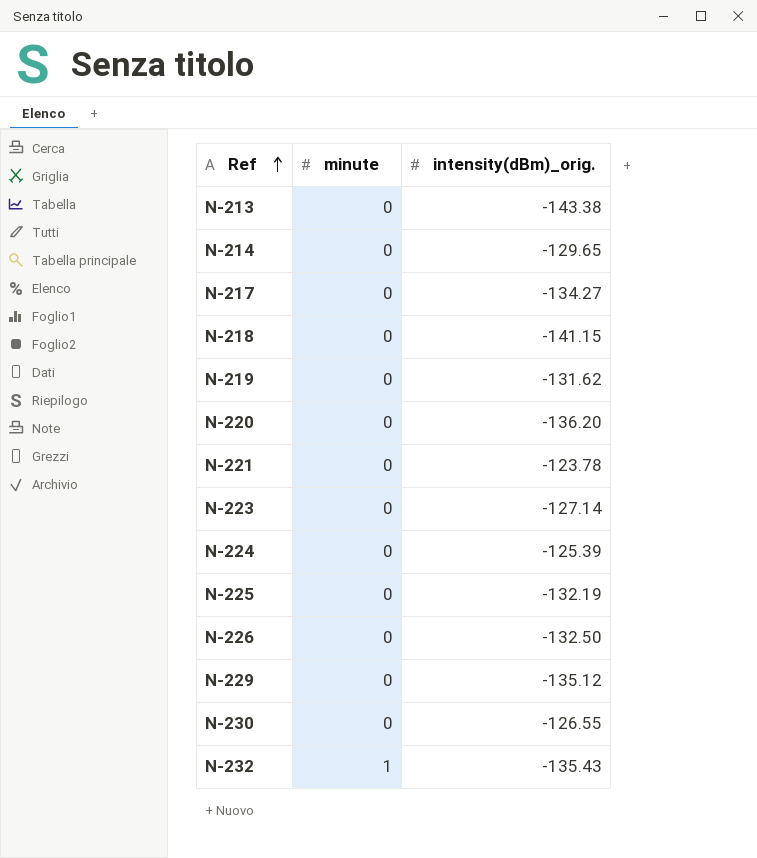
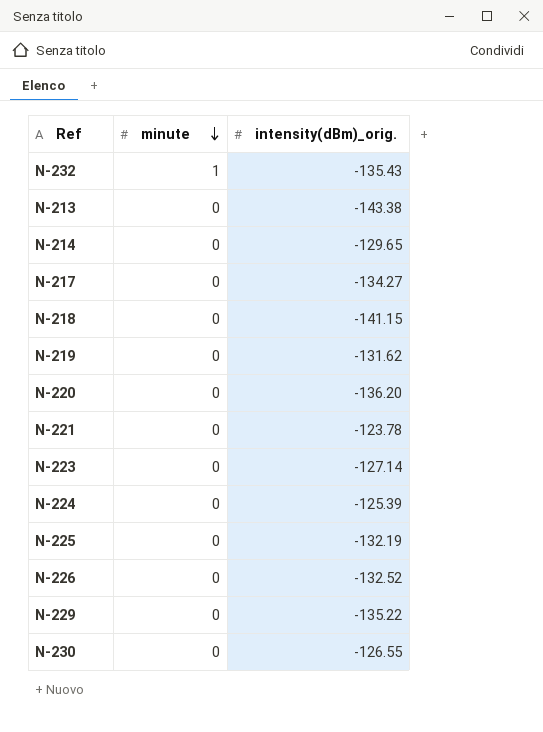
row order: Ref ascending -> minute descending
N-226 | intensity(dBm)_orig.: -132.50 -> -132.52
N-229 | intensity(dBm)_orig.: -135.12 -> -135.22

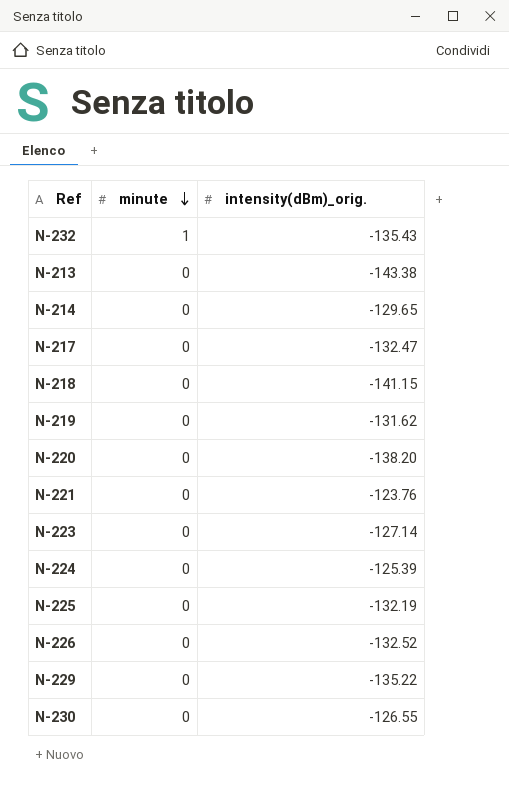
N-217 | intensity(dBm)_orig.: -134.27 -> -132.47
N-220 | intensity(dBm)_orig.: -136.20 -> -138.20
N-221 | intensity(dBm)_orig.: -123.78 -> -123.76

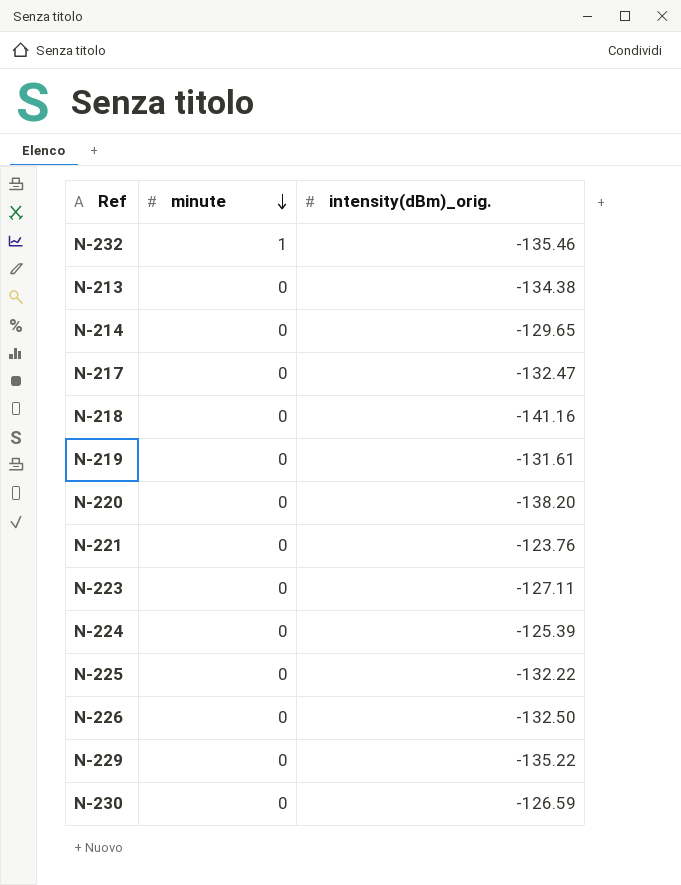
N-232 | intensity(dBm)_orig.: -135.43 -> -135.46
N-213 | intensity(dBm)_orig.: -143.38 -> -134.38
N-218 | intensity(dBm)_orig.: -141.15 -> -141.16
N-219 | intensity(dBm)_orig.: -131.62 -> -131.61
N-223 | intensity(dBm)_orig.: -127.14 -> -127.11
N-225 | intensity(dBm)_orig.: -132.19 -> -132.22
N-226 | intensity(dBm)_orig.: -132.52 -> -132.50
N-230 | intensity(dBm)_orig.: -126.55 -> -126.59

